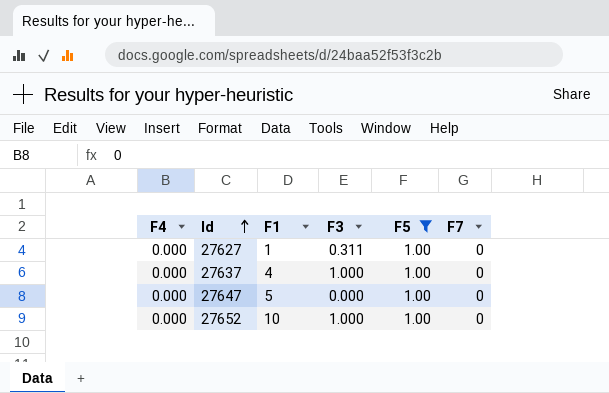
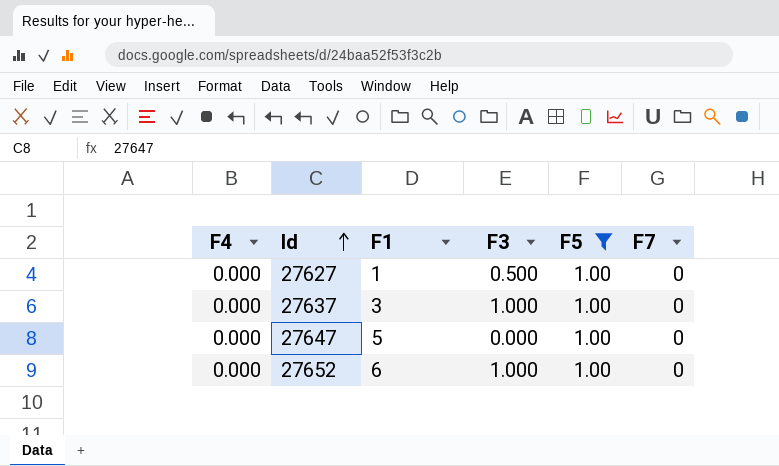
27627 | F3: 0.311 -> 0.500
27637 | F1: 4 -> 3
27652 | F1: 10 -> 6

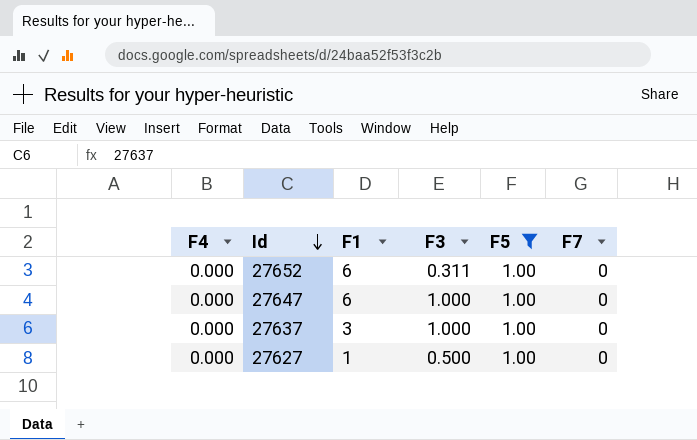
row order: Id ascending -> Id descending
27652 | F3: 1.000 -> 0.311
27647 | F1: 5 -> 6
27647 | F3: 0.000 -> 1.000

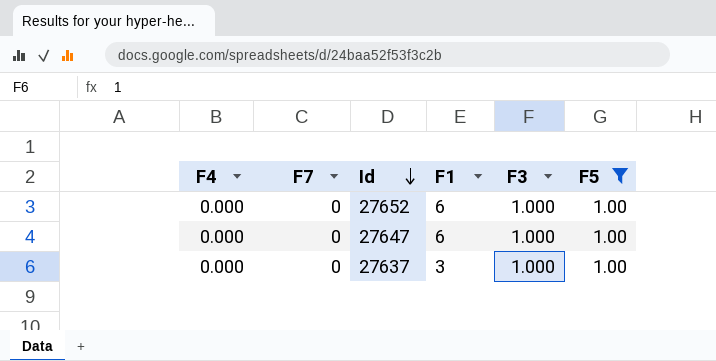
column F7 | position: 6 -> 2
row 27627: 0.000 | 1 | 0.500 | 1.00 | 0 -> none
27652 | F3: 0.311 -> 1.000

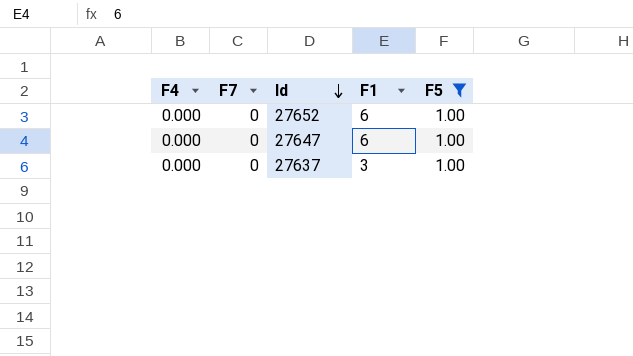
column F3 | position: 5 -> none

